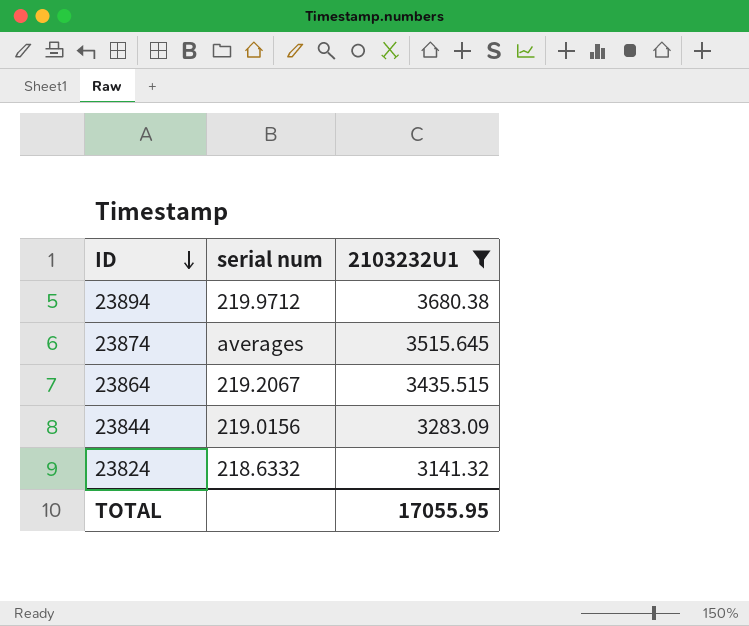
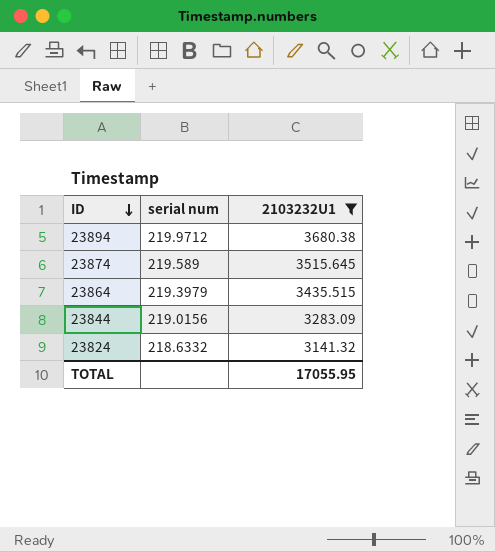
23874 | serial num: averages -> 219.589
23864 | serial num: 219.2067 -> 219.3979

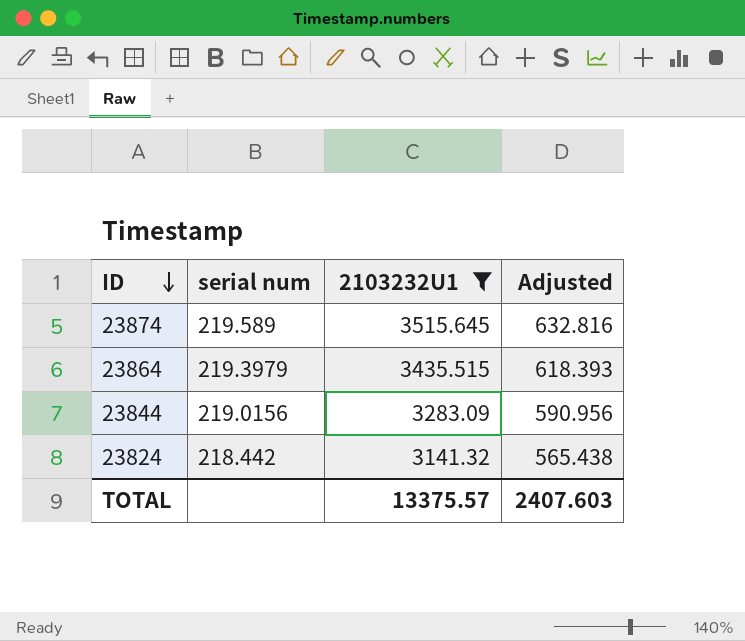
column Adjusted | formula: none -> [2103232U1] * 0.18
row 23894: 219.9712 | 3680.38 -> none
23824 | serial num: 218.6332 -> 218.442
TOTAL | 2103232U1: 17055.95 -> 13375.57

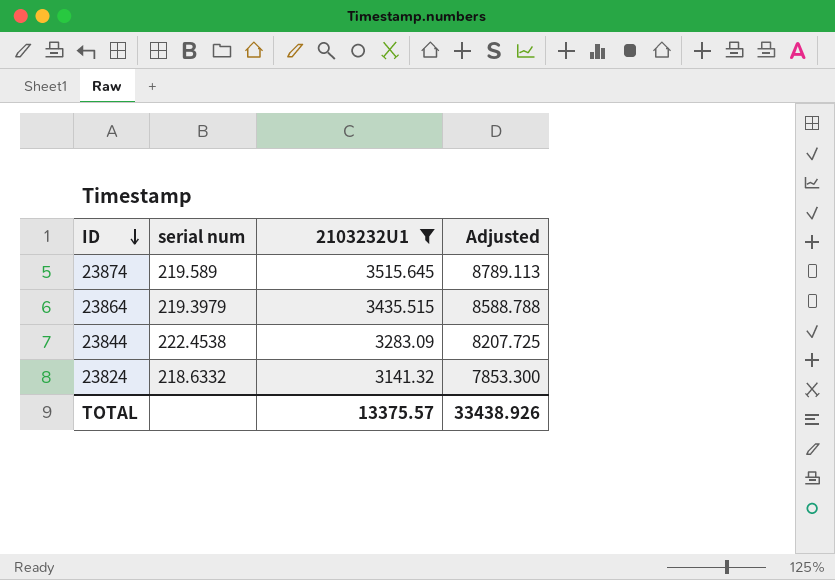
column Adjusted | formula: [2103232U1] * 0.18 -> [2103232U1] * 2.5
23844 | serial num: 219.0156 -> 222.4538
23824 | serial num: 218.442 -> 218.6332
TOTAL | Adjusted: 2407.603 -> 33438.926

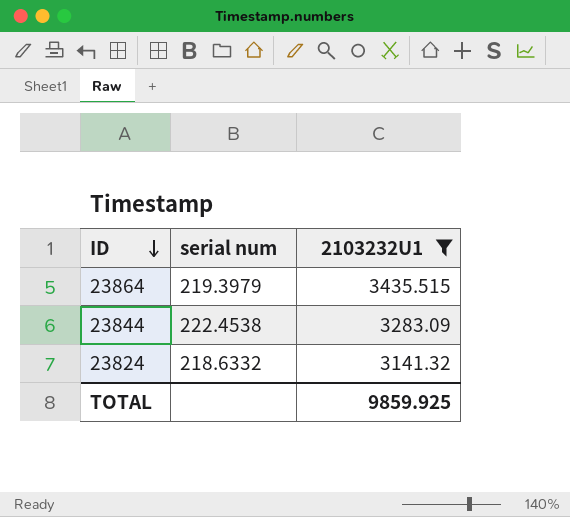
column Adjusted | formula: [2103232U1] * 2.5 -> none
row 23874: 219.589 | 3515.645 | 8789.113 -> none
TOTAL | 2103232U1: 13375.57 -> 9859.925

